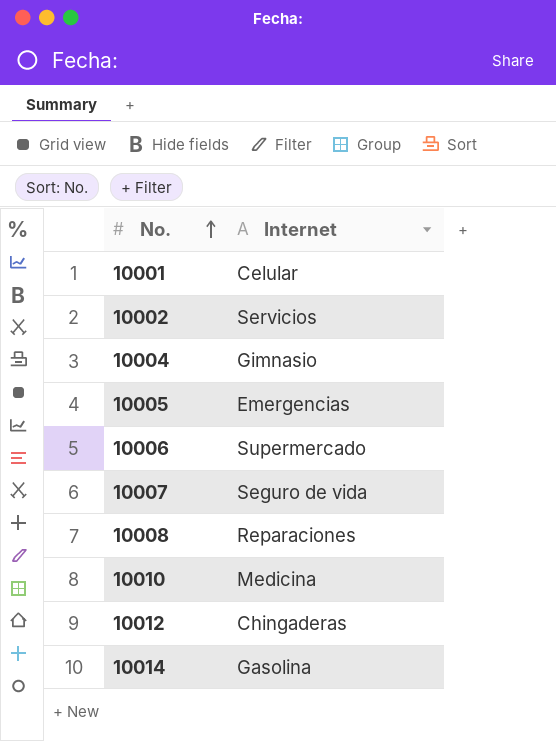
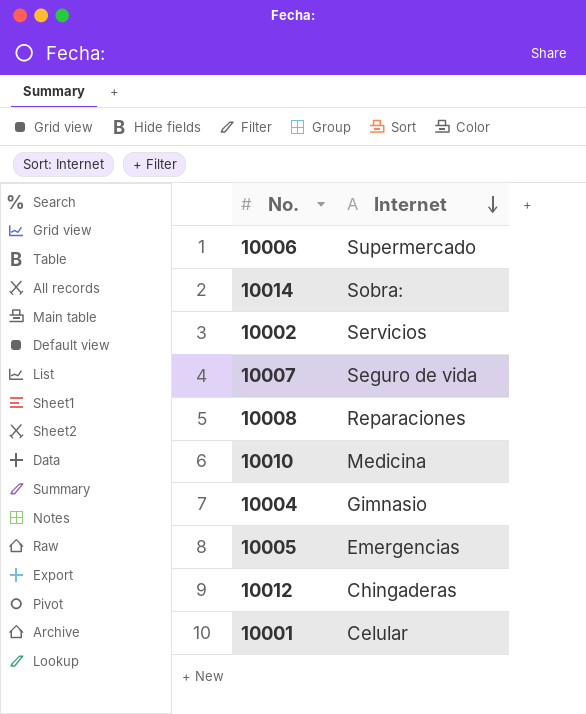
row order: No. ascending -> Internet descending
10014 | Internet: Gasolina -> Sobra:

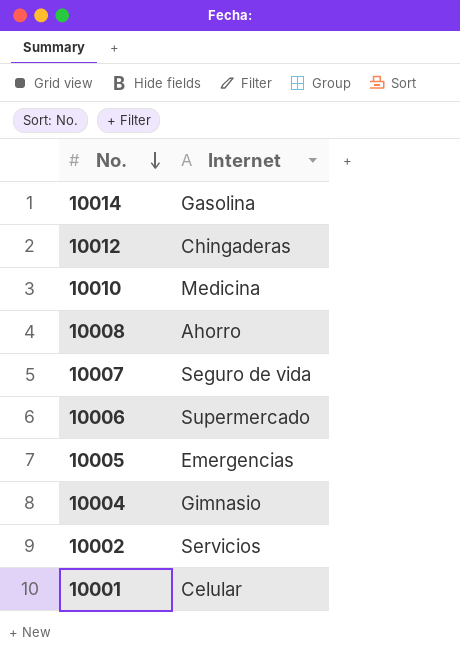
row order: Internet descending -> No. descending
10014 | Internet: Sobra: -> Gasolina
10008 | Internet: Reparaciones -> Ahorro

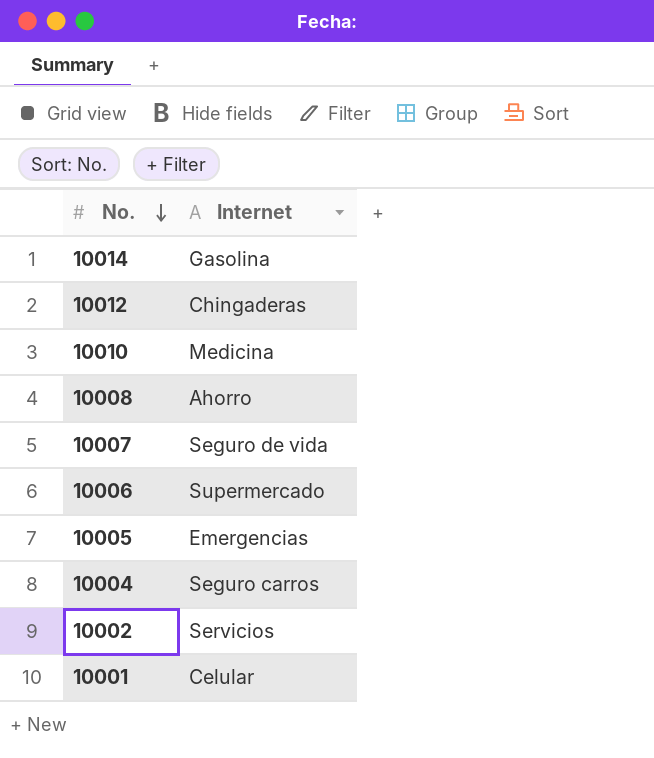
10004 | Internet: Gimnasio -> Seguro carros

